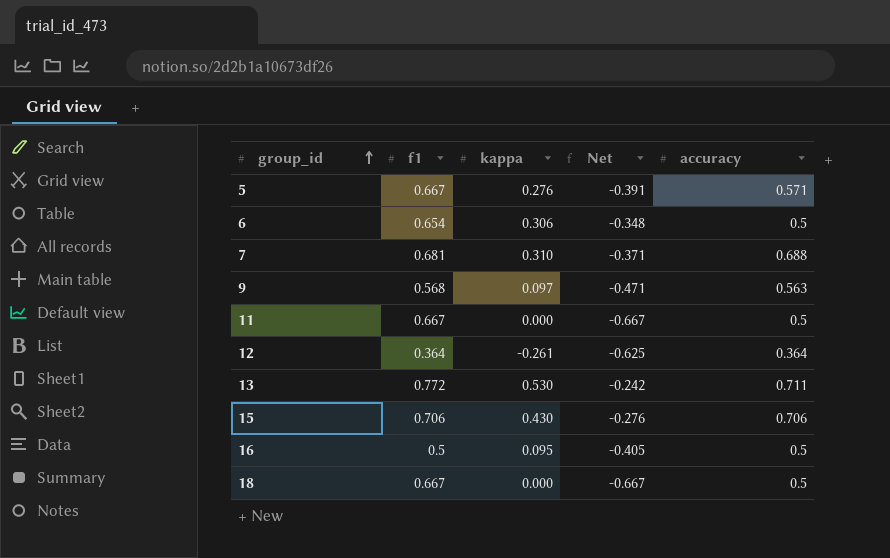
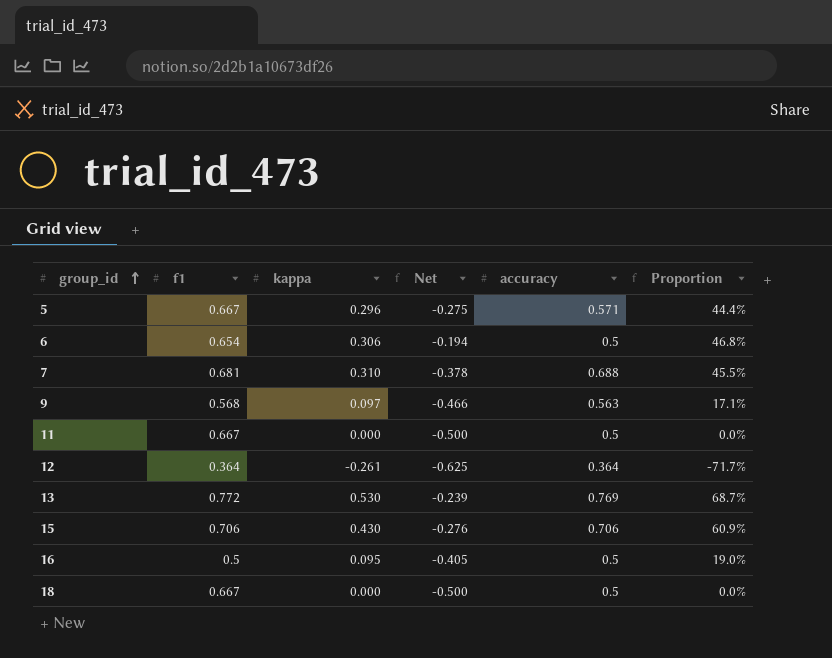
column Net | formula: [kappa] - [f1] -> [kappa] - [accuracy]
column Proportion | formula: none -> [kappa] / [f1]
5 | kappa: 0.276 -> 0.296
13 | accuracy: 0.711 -> 0.769

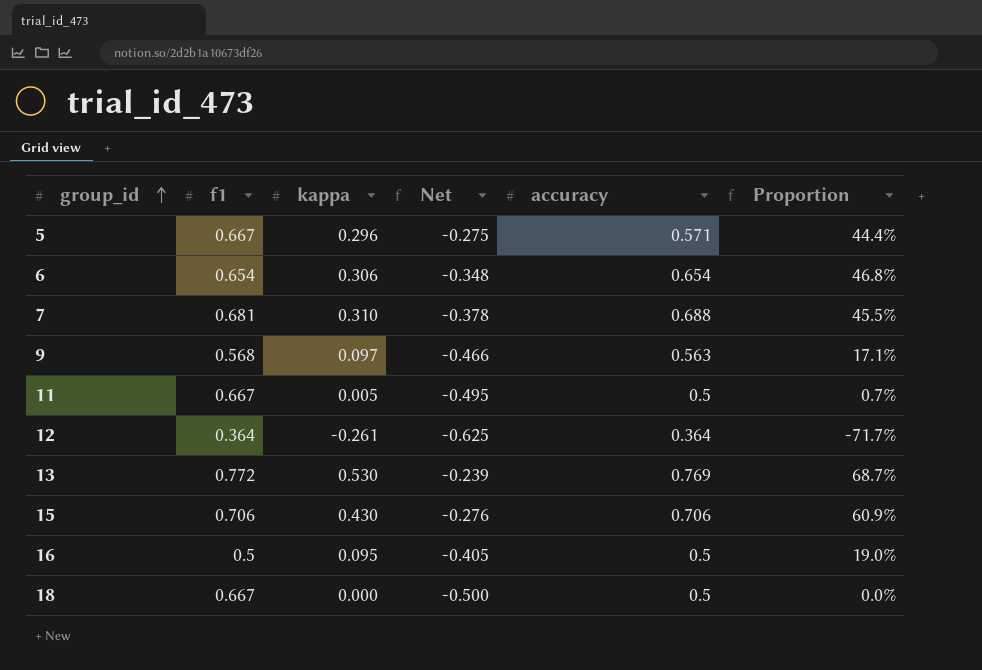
6 | Net: -0.194 -> -0.348
6 | accuracy: 0.5 -> 0.654
11 | kappa: 0.000 -> 0.005
11 | Net: -0.500 -> -0.495
11 | Proportion: 0.0% -> 0.7%

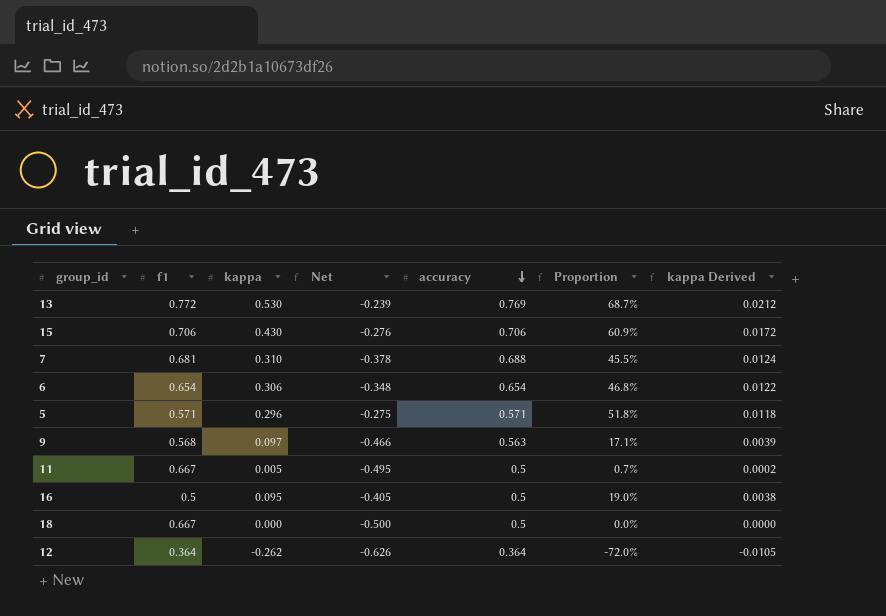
row order: group_id ascending -> accuracy descending
column kappa Derived | formula: none -> [kappa] * 0.04
5 | f1: 0.667 -> 0.571
5 | Proportion: 44.4% -> 51.8%
12 | kappa: -0.261 -> -0.262
12 | Net: -0.625 -> -0.626
12 | Proportion: -71.7% -> -72.0%

